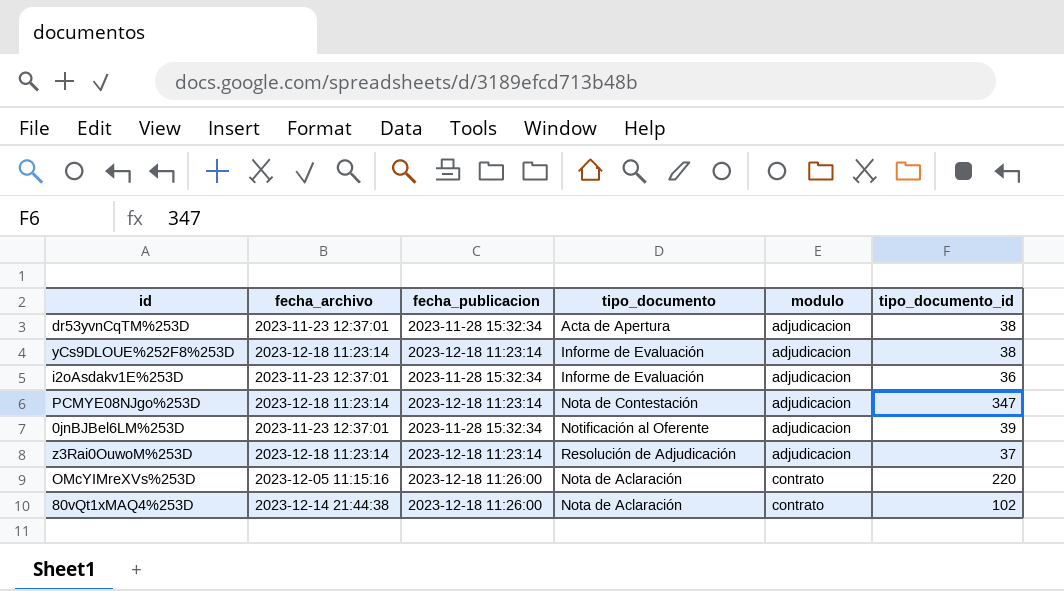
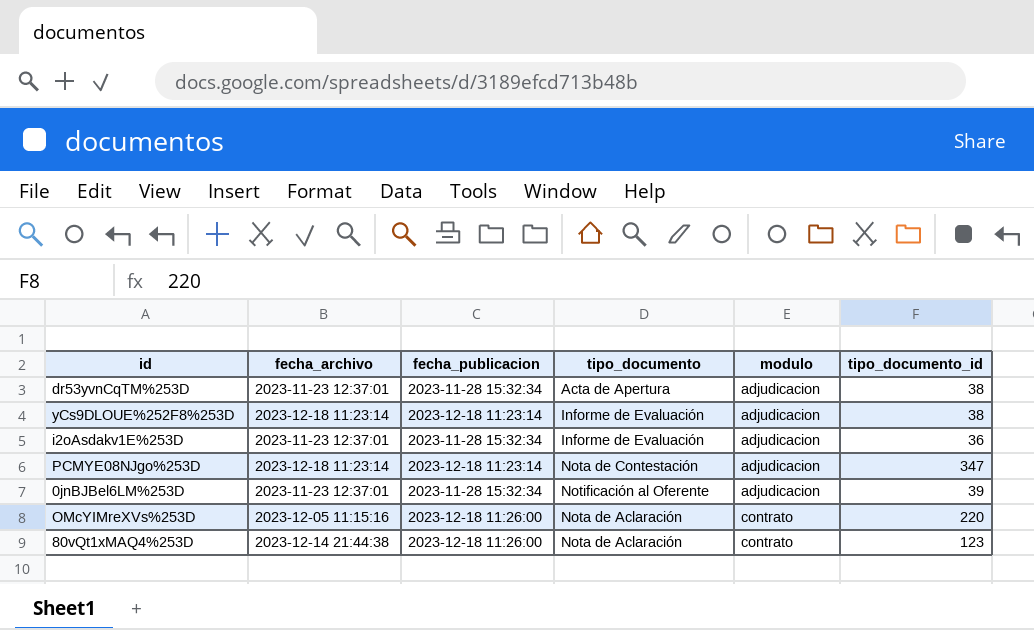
row z3Rai0OuwoM%253D: 2023-12-18 11:23:14 | 2023-12-18 11:23:14 | Resolución de Adjudicación | adjudicacion | 37 -> none
80vQt1xMAQ4%253D | tipo_documento_id: 102 -> 123

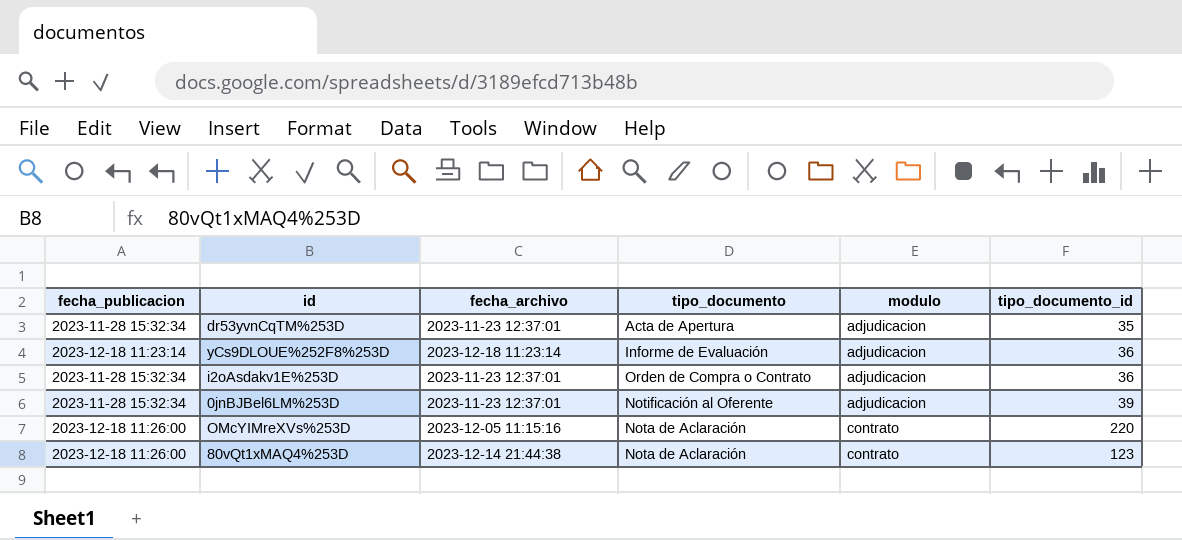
column fecha_publicacion | position: 3 -> 1
row PCMYE08NJgo%253D: 2023-12-18 11:23:14 | 2023-12-18 11:23:14 | Nota de Contestación | adjudicacion | 347 -> none
dr53yvnCqTM%253D | tipo_documento_id: 38 -> 35
yCs9DLOUE%252F8%253D | tipo_documento_id: 38 -> 36
i2oAsdakv1E%253D | tipo_documento: Informe de Evaluación -> Orden de Compra o Contrato

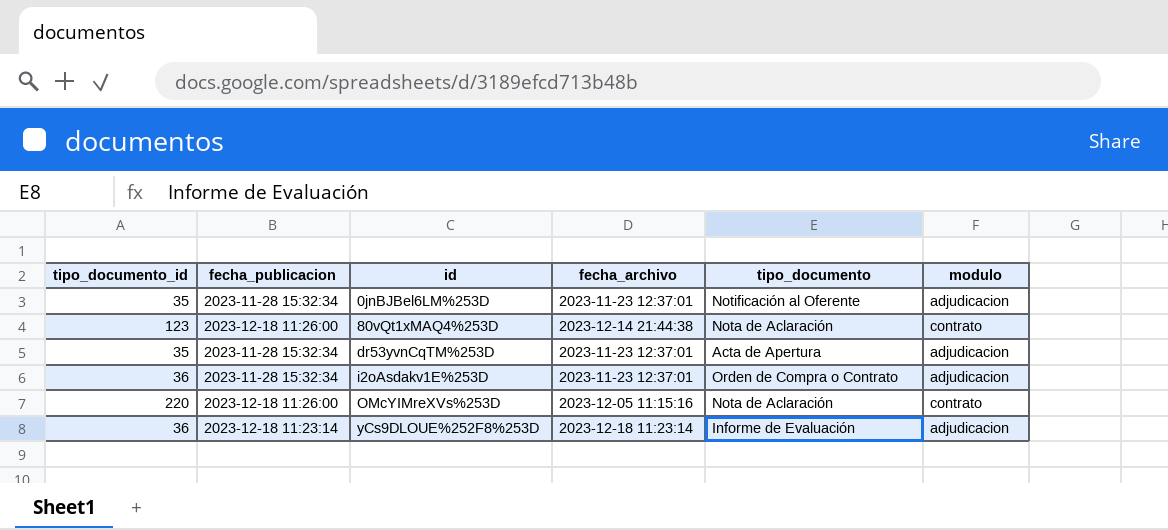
row order: modulo ascending -> id ascending
column tipo_documento_id | position: 6 -> 1
0jnBJBel6LM%253D | tipo_documento_id: 39 -> 35

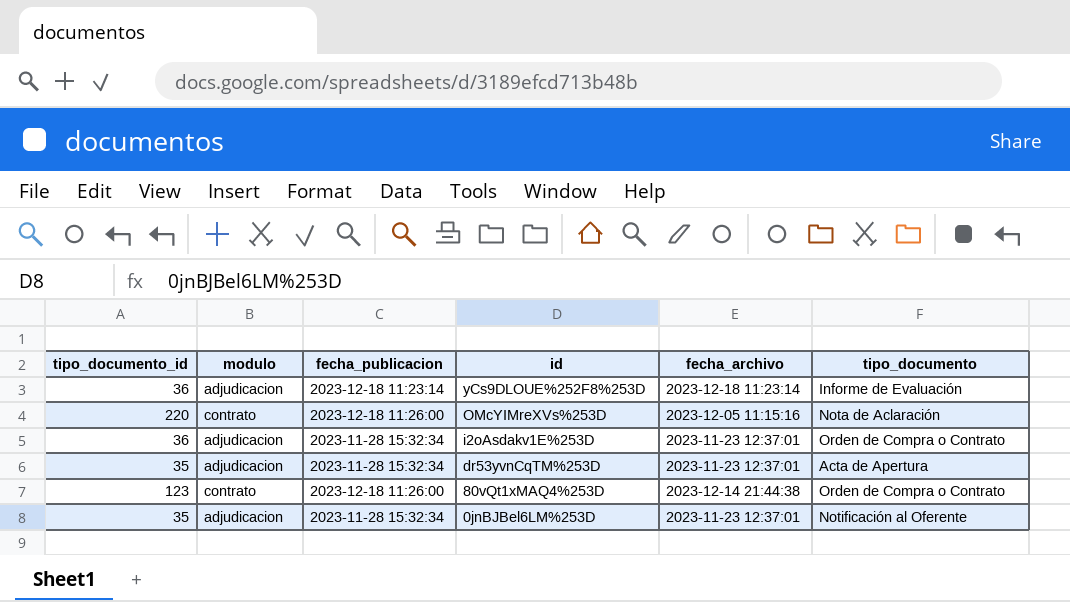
row order: id ascending -> id descending
column modulo | position: 6 -> 2
80vQt1xMAQ4%253D | tipo_documento: Nota de Aclaración -> Orden de Compra o Contrato

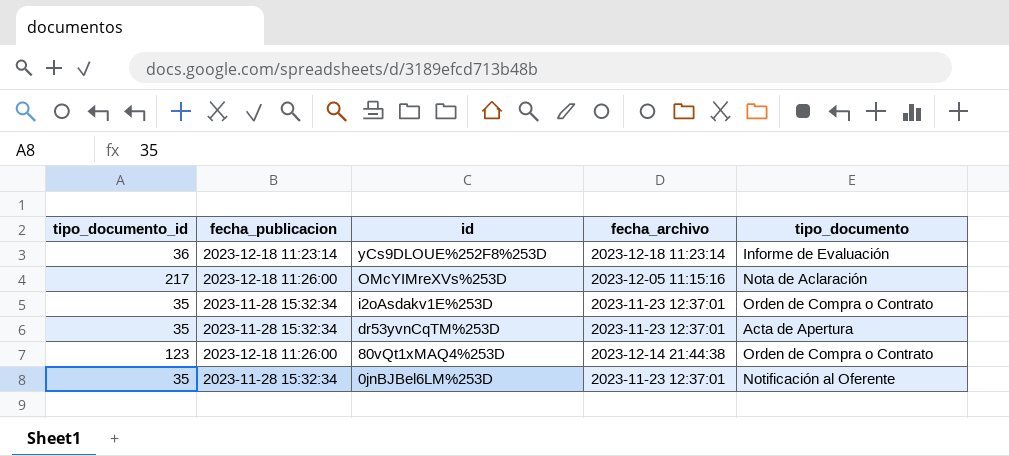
column modulo | position: 2 -> none
OMcYIMreXVs%253D | tipo_documento_id: 220 -> 217
i2oAsdakv1E%253D | tipo_documento_id: 36 -> 35

